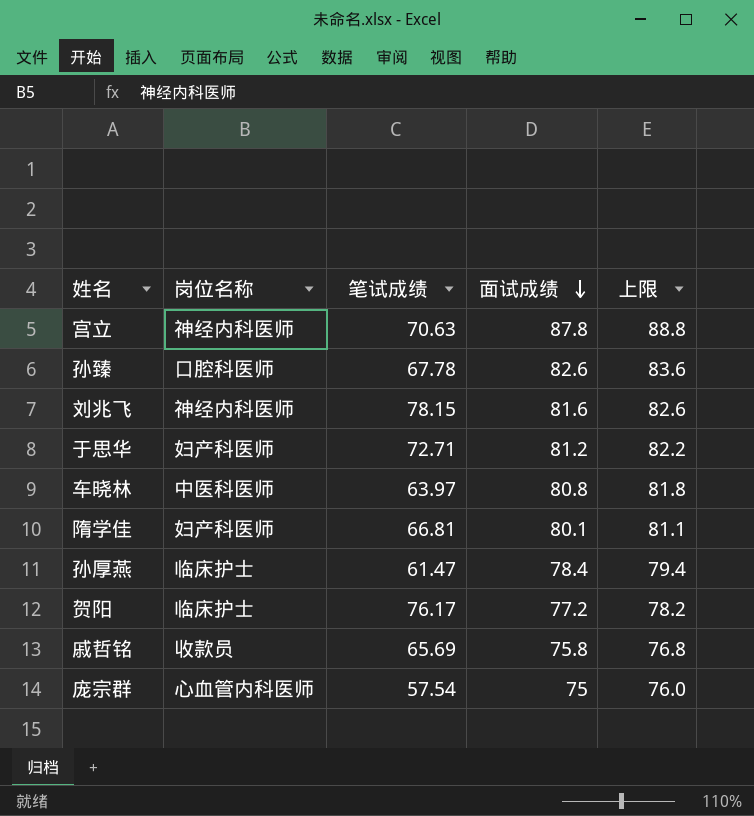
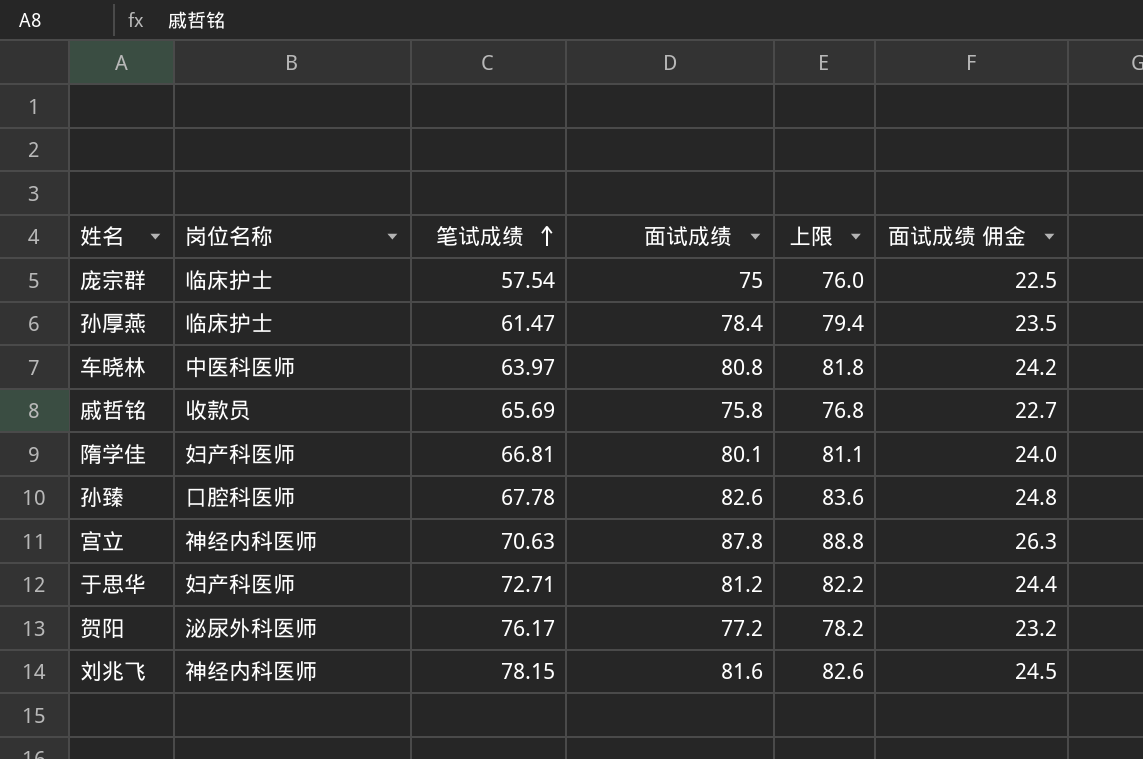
row order: 面试成绩 descending -> 笔试成绩 ascending
column 面试成绩 佣金 | formula: none -> [面试成绩] * 0.3
庞宗群 | 岗位名称: 心血管内科医师 -> 临床护士
贺阳 | 岗位名称: 临床护士 -> 泌尿外科医师

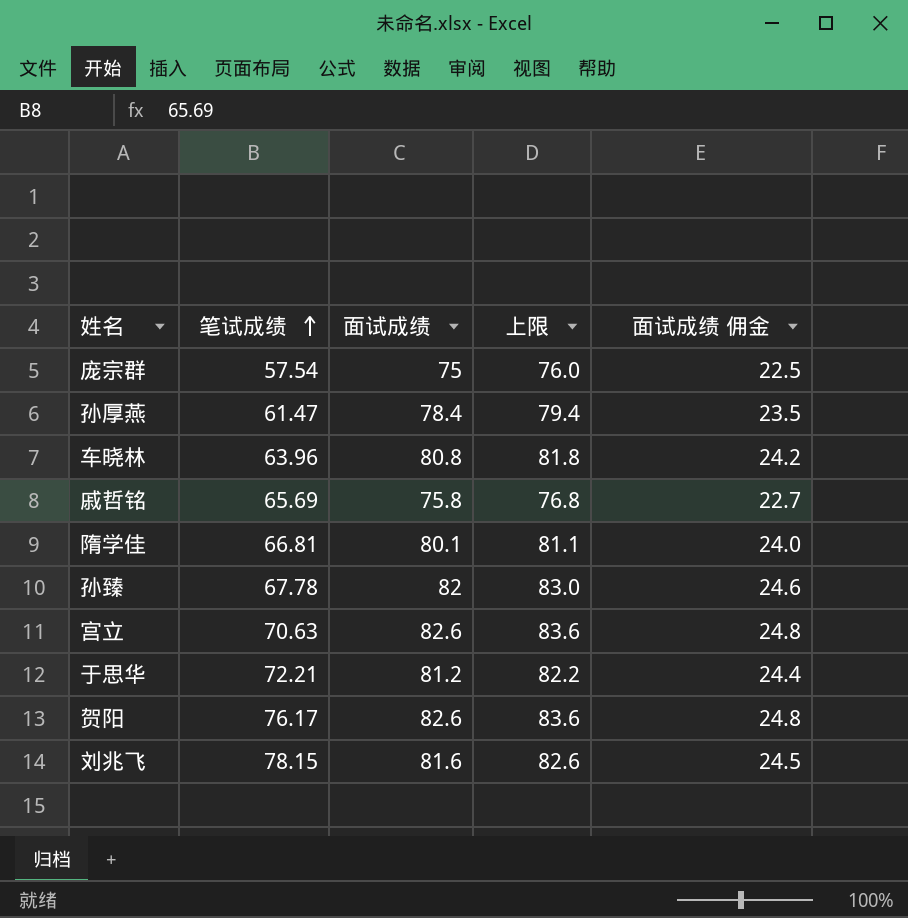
column 岗位名称 | position: 2 -> none
车晓林 | 笔试成绩: 63.97 -> 63.96
孙臻 | 面试成绩: 82.6 -> 82
孙臻 | 上限: 83.6 -> 83.0
孙臻 | 面试成绩 佣金: 24.8 -> 24.6
宫立 | 面试成绩: 87.8 -> 82.6
宫立 | 上限: 88.8 -> 83.6
宫立 | 面试成绩 佣金: 26.3 -> 24.8
于思华 | 笔试成绩: 72.71 -> 72.21
贺阳 | 面试成绩: 77.2 -> 82.6
贺阳 | 上限: 78.2 -> 83.6
贺阳 | 面试成绩 佣金: 23.2 -> 24.8

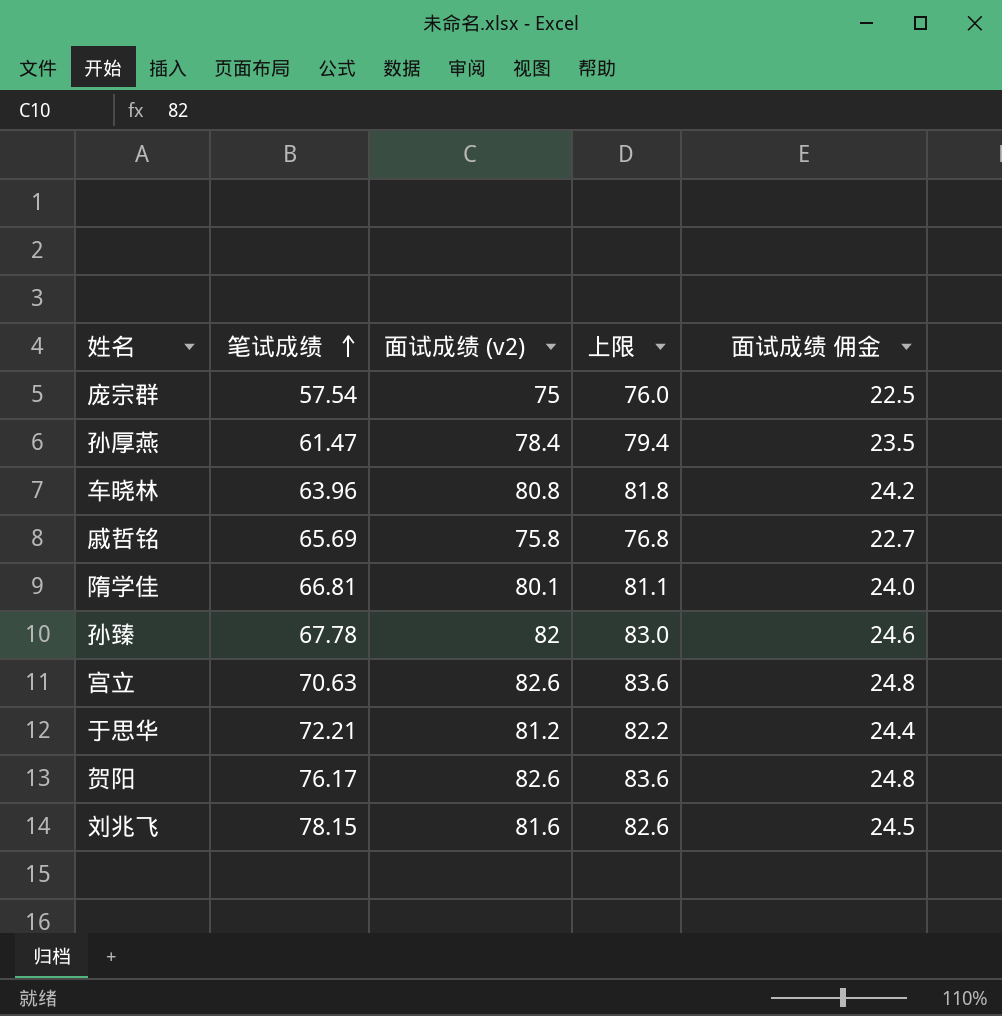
column name: 面试成绩 -> 面试成绩 (v2)

